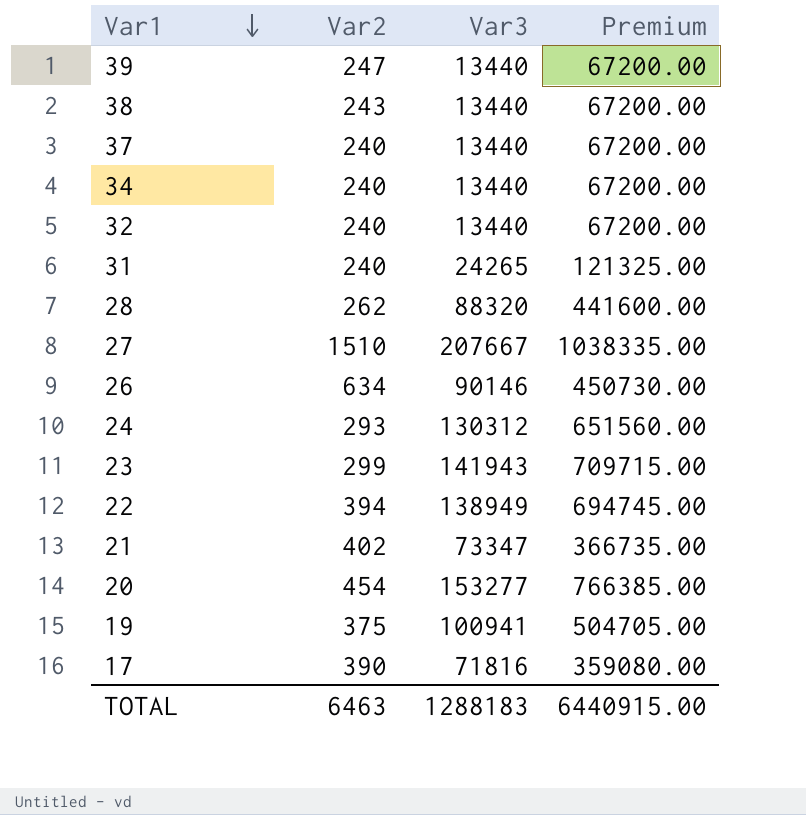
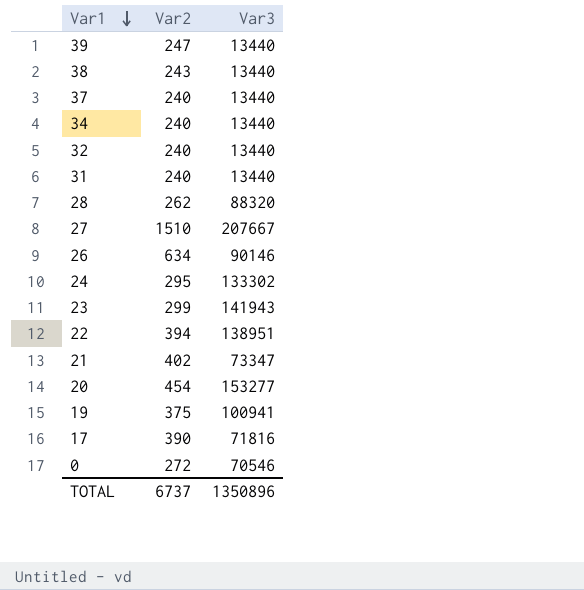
column Premium | formula: [Var3] * 5 -> none
31 | Var3: 24265 -> 13440
24 | Var2: 293 -> 295
24 | Var3: 130312 -> 133302
22 | Var3: 138949 -> 138951
row 0: none -> 272 | 70546
TOTAL | Var2: 6463 -> 6737
TOTAL | Var3: 1288183 -> 1350896

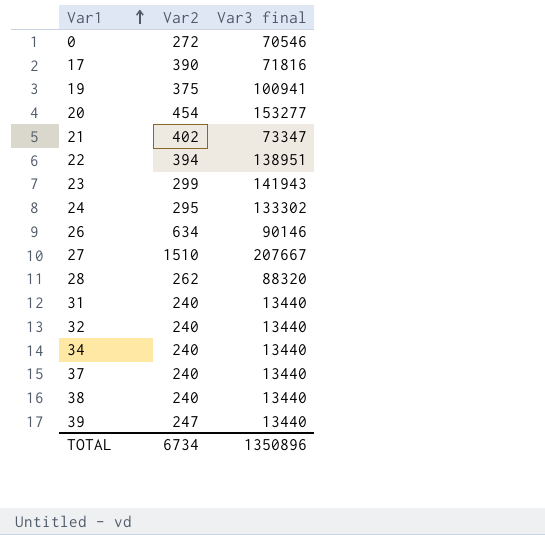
row order: Var1 descending -> Var1 ascending
column name: Var3 -> Var3 final
38 | Var2: 243 -> 240
TOTAL | Var2: 6737 -> 6734

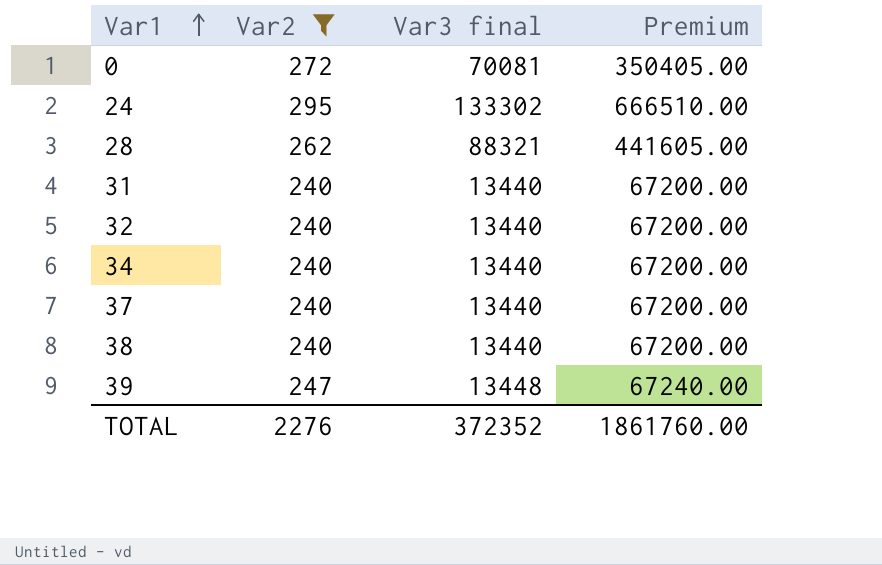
filter: none -> Var2 <= 295
column Premium | formula: none -> [Var3 final] * 5
0 | Var3 final: 70546 -> 70081
28 | Var3 final: 88320 -> 88321
39 | Var3 final: 13440 -> 13448
TOTAL | Var2: 6734 -> 2276
TOTAL | Var3 final: 1350896 -> 372352

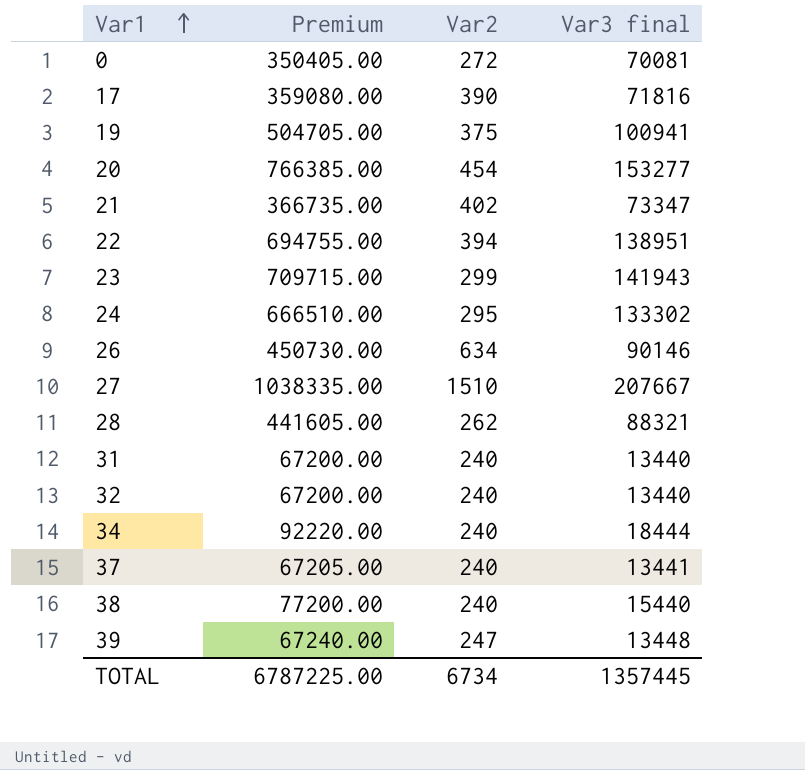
filter: Var2 <= 295 -> none
column Premium | position: 4 -> 2
34 | Premium: 67200.00 -> 92220.00
34 | Var3 final: 13440 -> 18444
37 | Premium: 67200.00 -> 67205.00
37 | Var3 final: 13440 -> 13441
38 | Premium: 67200.00 -> 77200.00
38 | Var3 final: 13440 -> 15440
TOTAL | Premium: 1861760.00 -> 6787225.00
TOTAL | Var2: 2276 -> 6734
TOTAL | Var3 final: 372352 -> 1357445

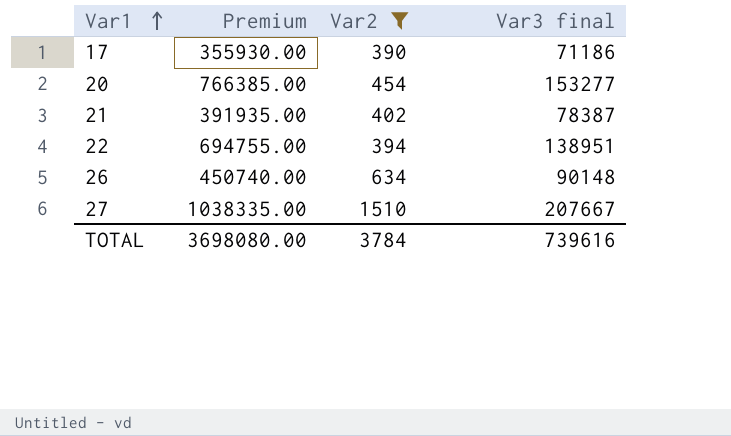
filter: none -> Var2 >= 390
17 | Premium: 359080.00 -> 355930.00
17 | Var3 final: 71816 -> 71186
21 | Premium: 366735.00 -> 391935.00
21 | Var3 final: 73347 -> 78387
26 | Premium: 450730.00 -> 450740.00
26 | Var3 final: 90146 -> 90148
TOTAL | Premium: 6787225.00 -> 3698080.00
TOTAL | Var2: 6734 -> 3784
TOTAL | Var3 final: 1357445 -> 739616

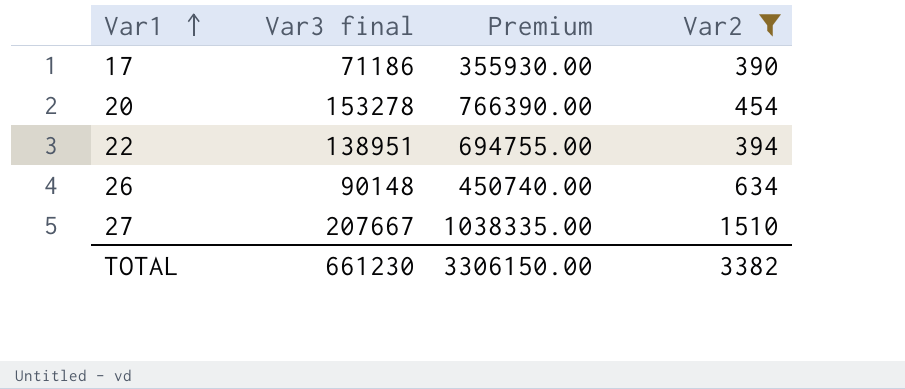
column Var3 final | position: 4 -> 2
row 21: 391935.00 | 402 | 78387 -> none
20 | Var3 final: 153277 -> 153278
20 | Premium: 766385.00 -> 766390.00
TOTAL | Var3 final: 739616 -> 661230
TOTAL | Premium: 3698080.00 -> 3306150.00
TOTAL | Var2: 3784 -> 3382

